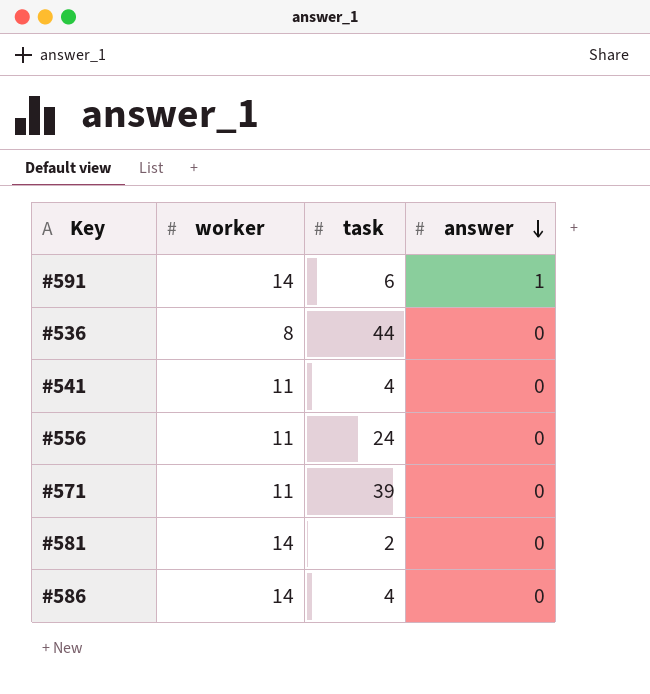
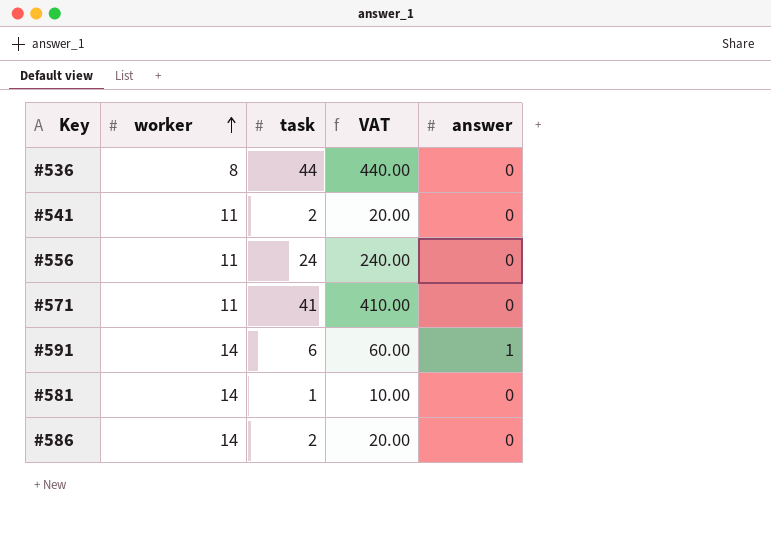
row order: answer descending -> worker ascending
column VAT | formula: none -> [task] * 10
#541 | task: 4 -> 2
#571 | task: 39 -> 41
#581 | task: 2 -> 1
#586 | task: 4 -> 2

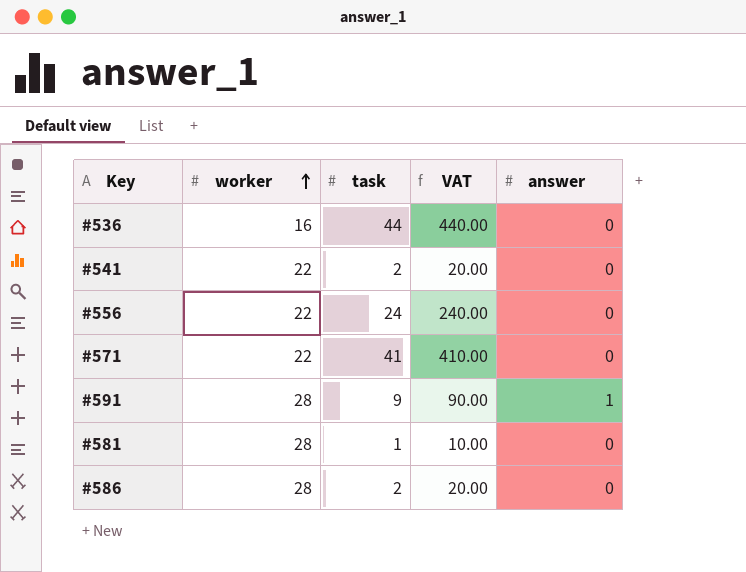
#536 | worker: 8 -> 16
#541 | worker: 11 -> 22
#556 | worker: 11 -> 22
#571 | worker: 11 -> 22
#591 | worker: 14 -> 28
#591 | task: 6 -> 9
#591 | VAT: 60.00 -> 90.00
#581 | worker: 14 -> 28
#586 | worker: 14 -> 28

